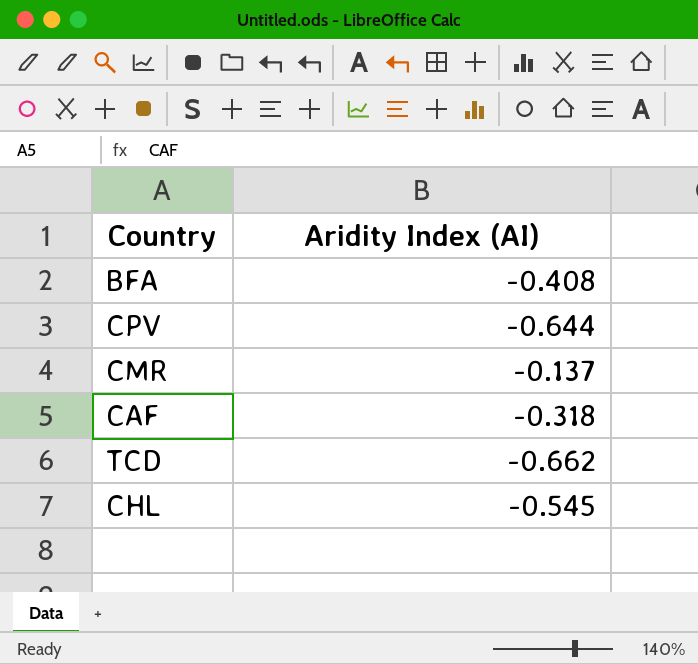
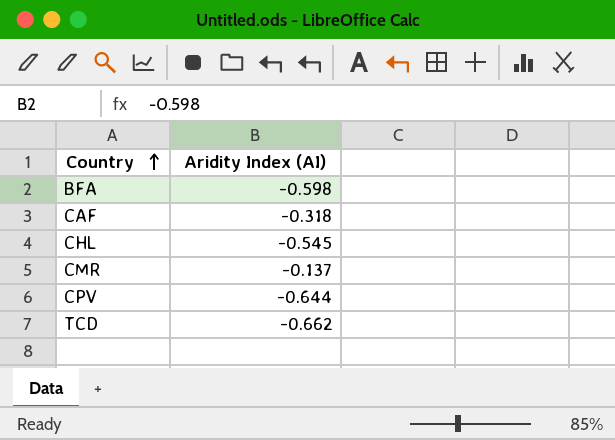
row order: none -> Country ascending
BFA | Aridity Index (AI): -0.408 -> -0.598

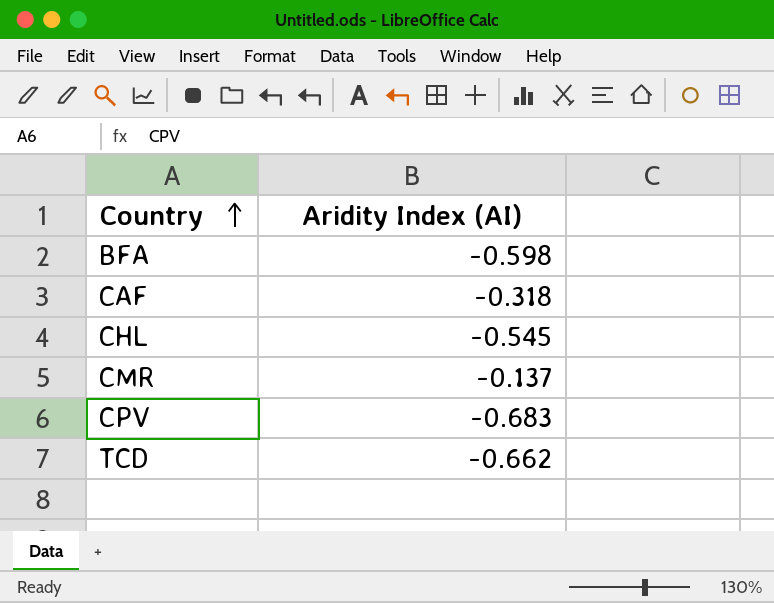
CPV | Aridity Index (AI): -0.644 -> -0.683

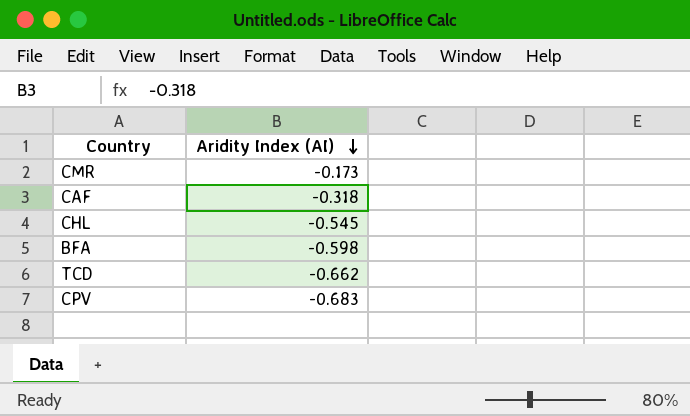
row order: Country ascending -> Aridity Index (AI) descending
CMR | Aridity Index (AI): -0.137 -> -0.173

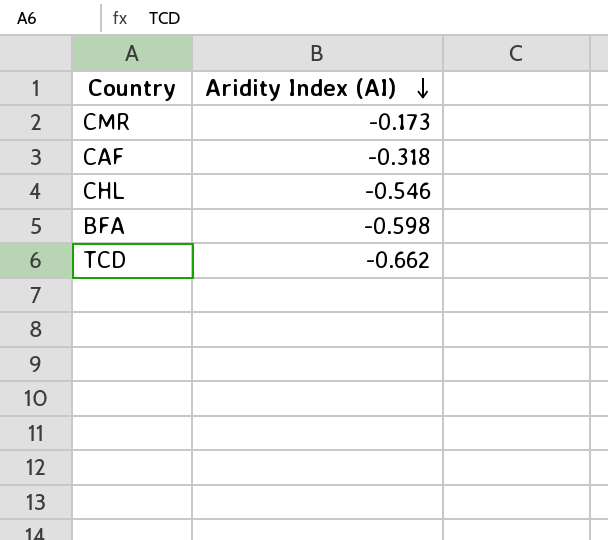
row CPV: -0.683 -> none
CHL | Aridity Index (AI): -0.545 -> -0.546

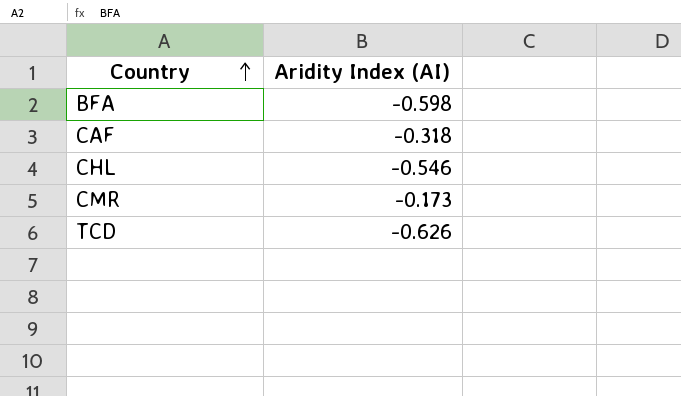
row order: Aridity Index (AI) descending -> Country ascending
TCD | Aridity Index (AI): -0.662 -> -0.626

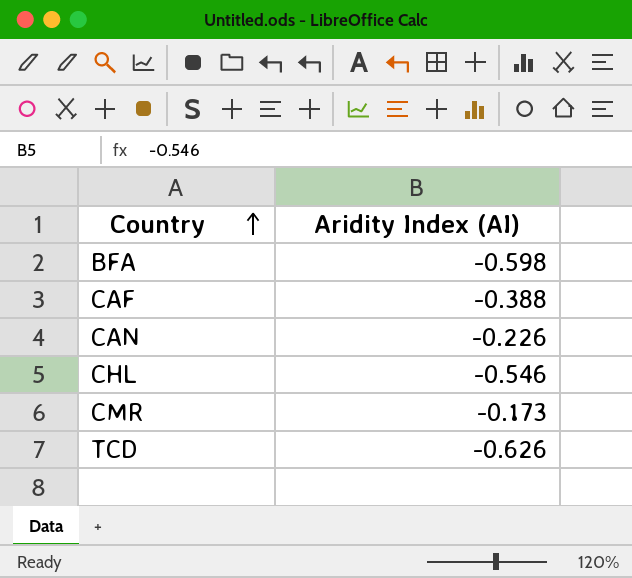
CAF | Aridity Index (AI): -0.318 -> -0.388
row CAN: none -> -0.226

